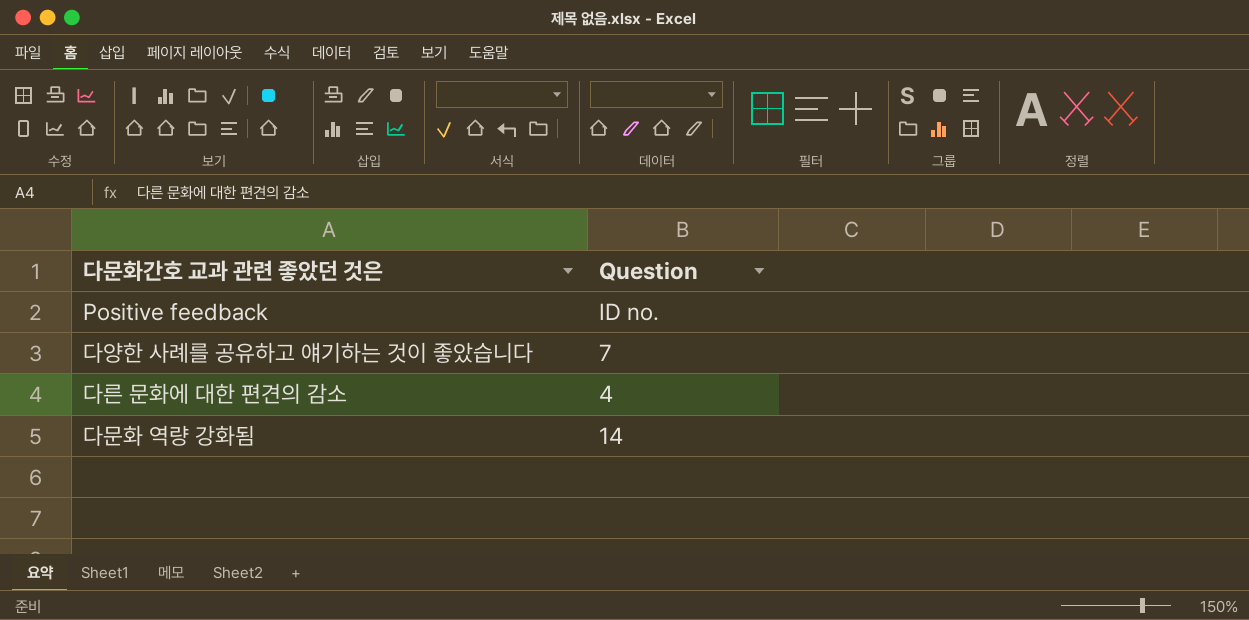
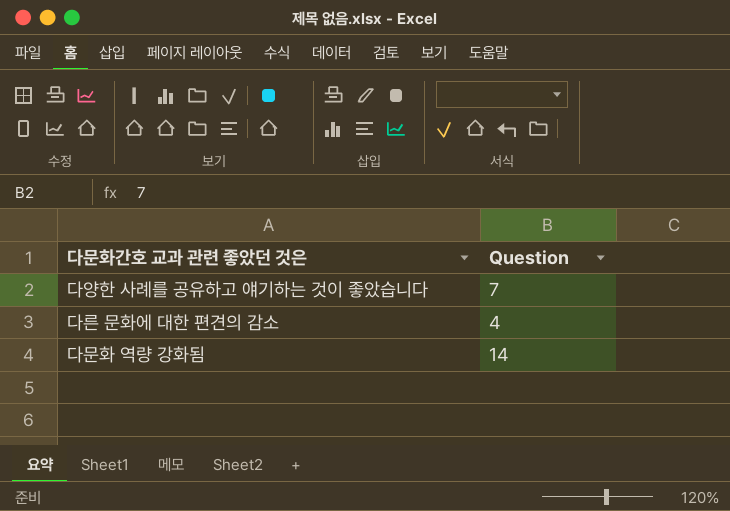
row Positive feedback: ID no. -> none

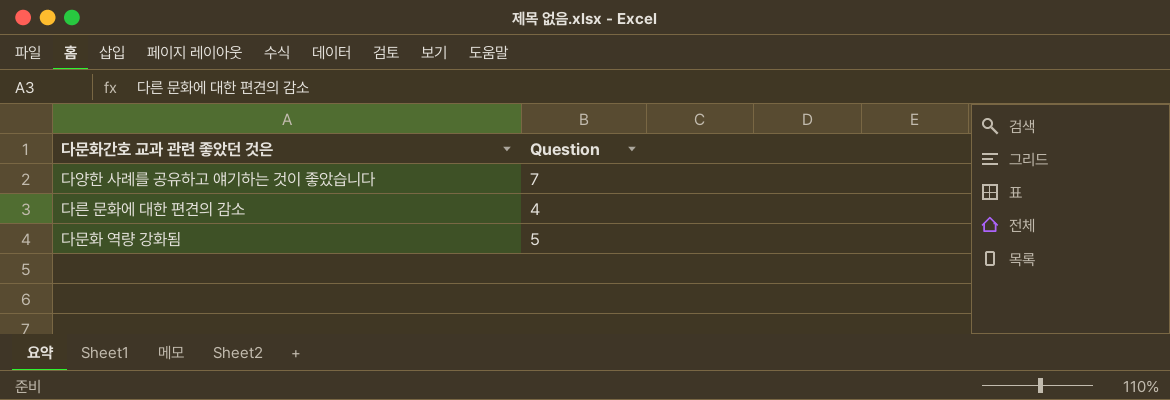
다문화 역량 강화됨 | Question: 14 -> 5

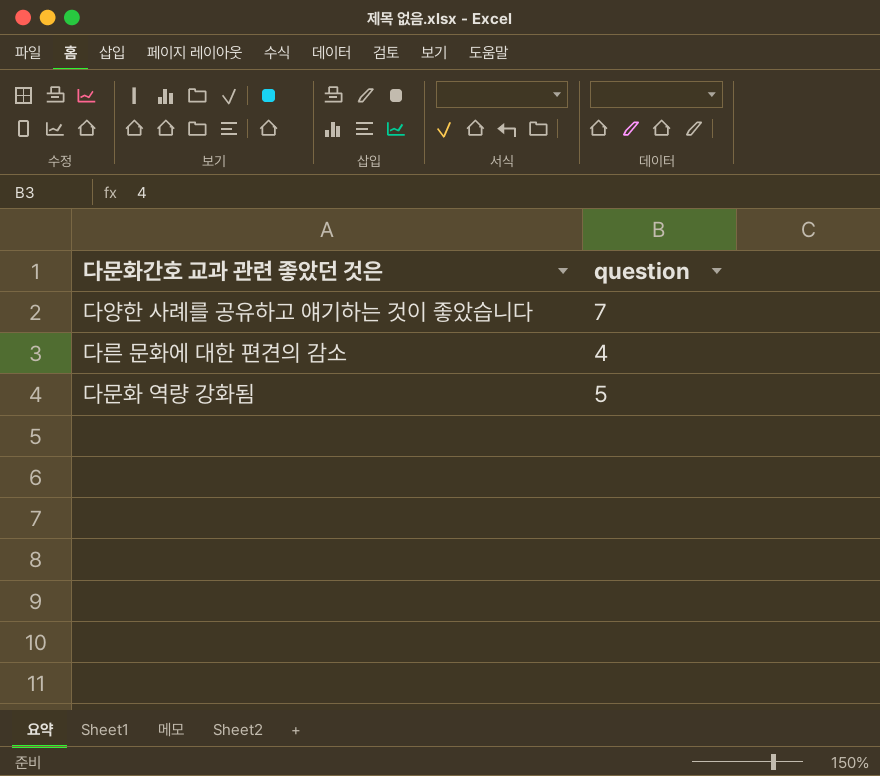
column name: Question -> question

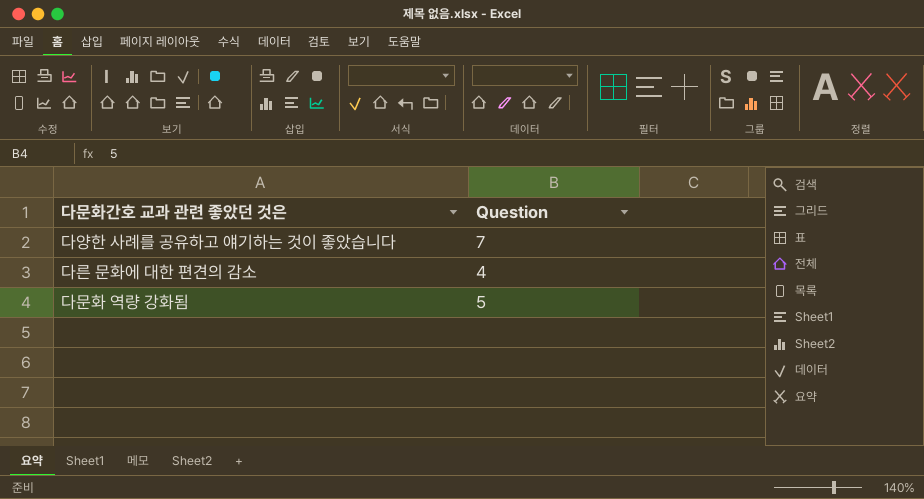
column name: question -> Question

